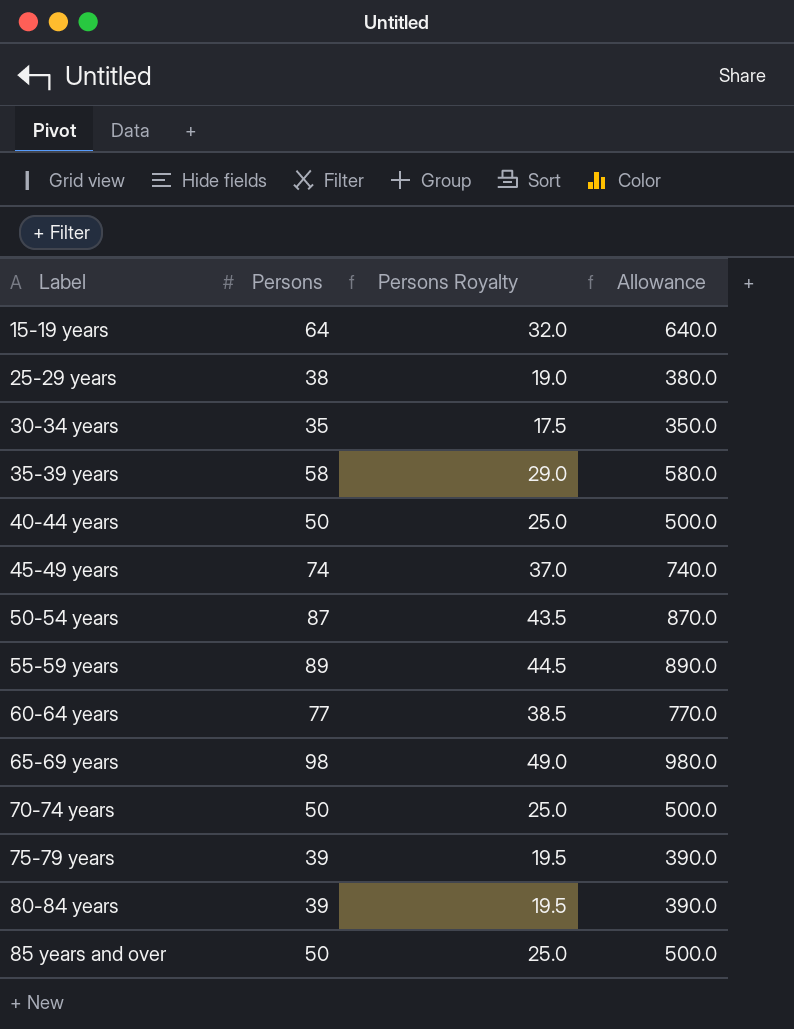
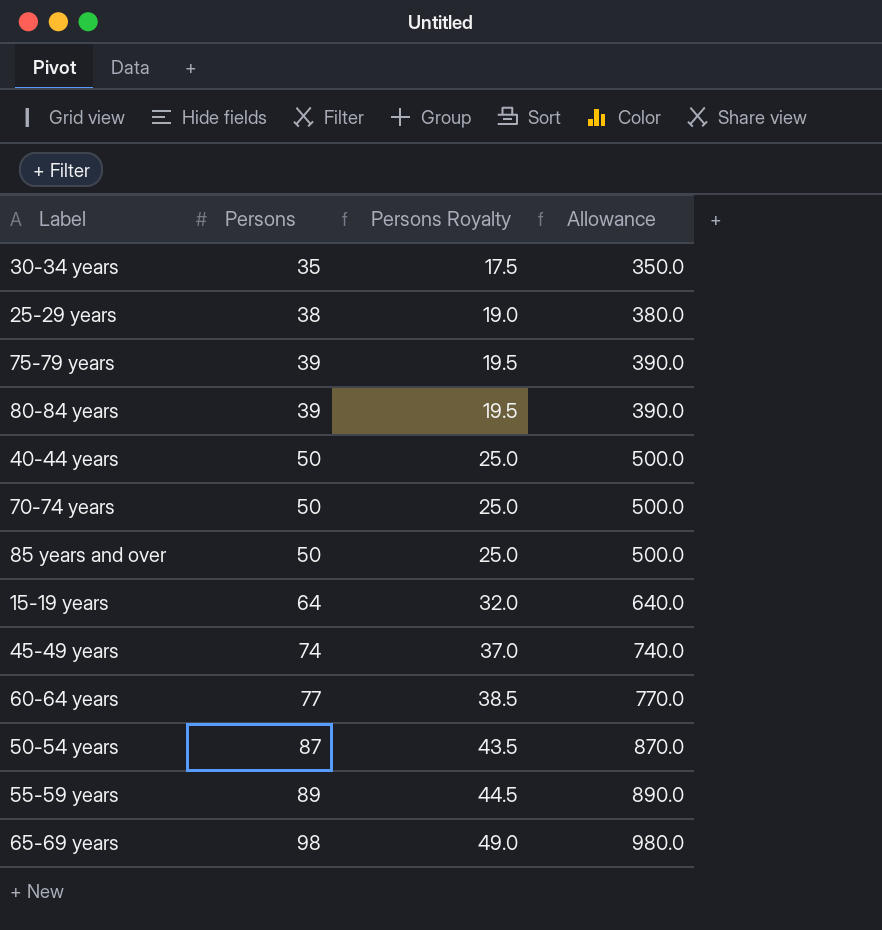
row order: Label ascending -> Persons ascending
row 35-39 years: 58 | 29.0 | 580.0 -> none

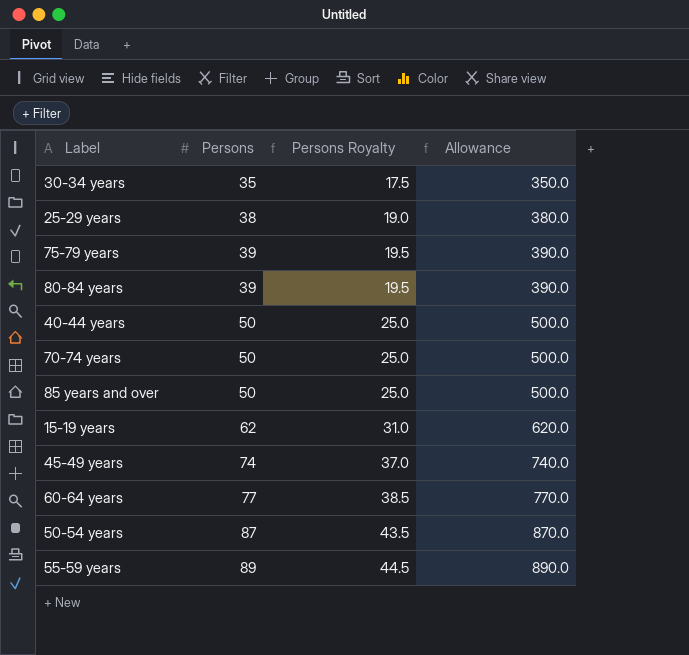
row 65-69 years: 98 | 49.0 | 980.0 -> none
15-19 years | Persons: 64 -> 62
15-19 years | Persons Royalty: 32.0 -> 31.0
15-19 years | Allowance: 640.0 -> 620.0

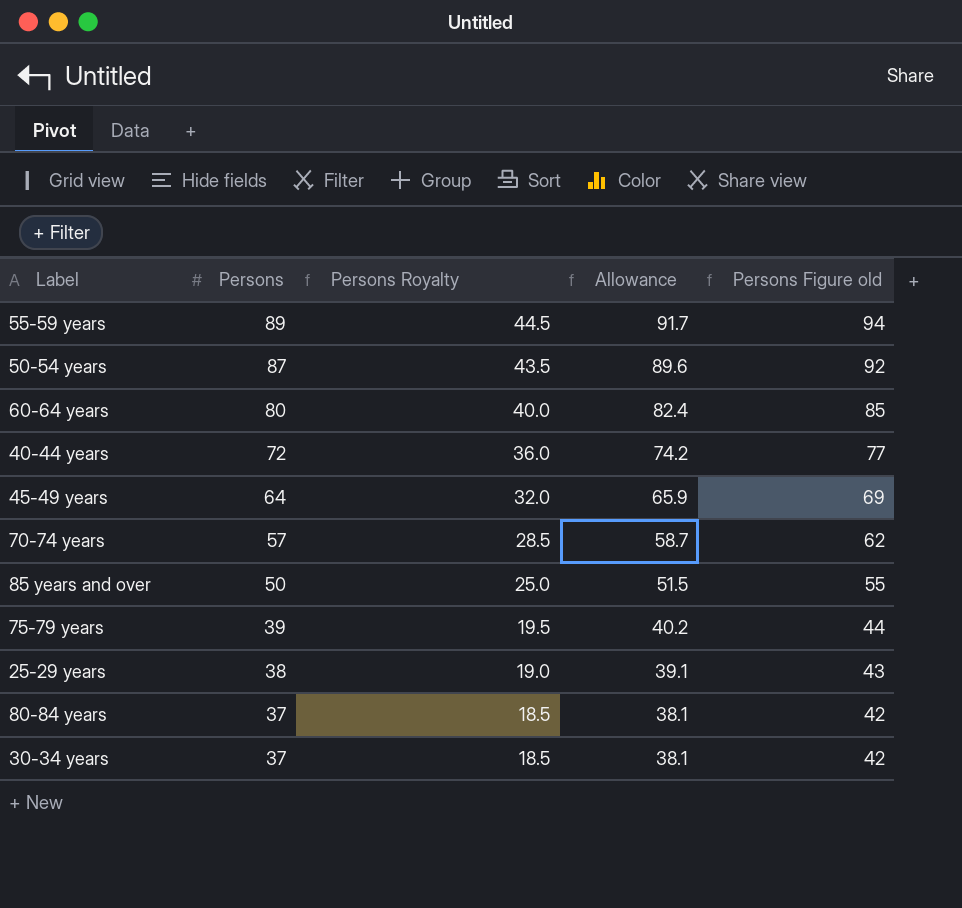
row order: Persons ascending -> Persons descending
column Allowance | formula: [Persons] * 10 -> [Persons] * 1.03
column Persons Figure old | formula: none -> [Persons] + 5
row 15-19 years: 62 | 31.0 | 620.0 -> none
60-64 years | Persons: 77 -> 80
60-64 years | Persons Royalty: 38.5 -> 40.0
40-44 years | Persons: 50 -> 72
40-44 years | Persons Royalty: 25.0 -> 36.0
45-49 years | Persons: 74 -> 64
45-49 years | Persons Royalty: 37.0 -> 32.0
70-74 years | Persons: 50 -> 57
70-74 years | Persons Royalty: 25.0 -> 28.5
80-84 years | Persons: 39 -> 37
80-84 years | Persons Royalty: 19.5 -> 18.5
30-34 years | Persons: 35 -> 37
30-34 years | Persons Royalty: 17.5 -> 18.5

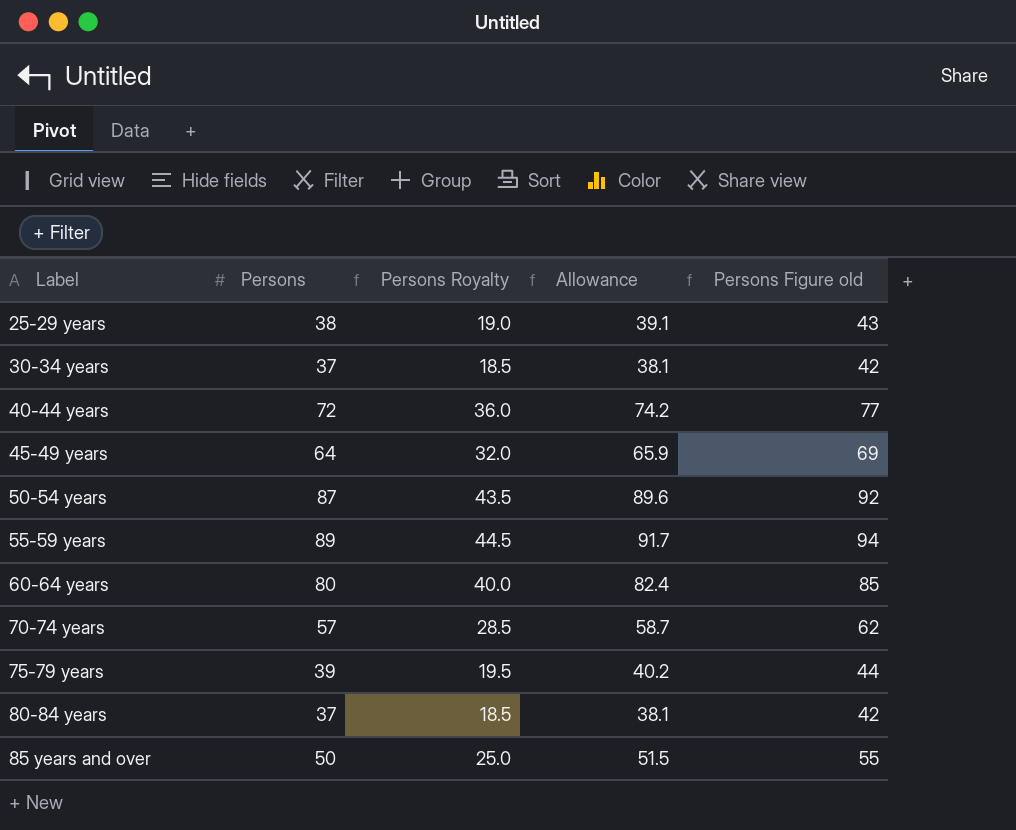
row order: Persons descending -> Label ascending

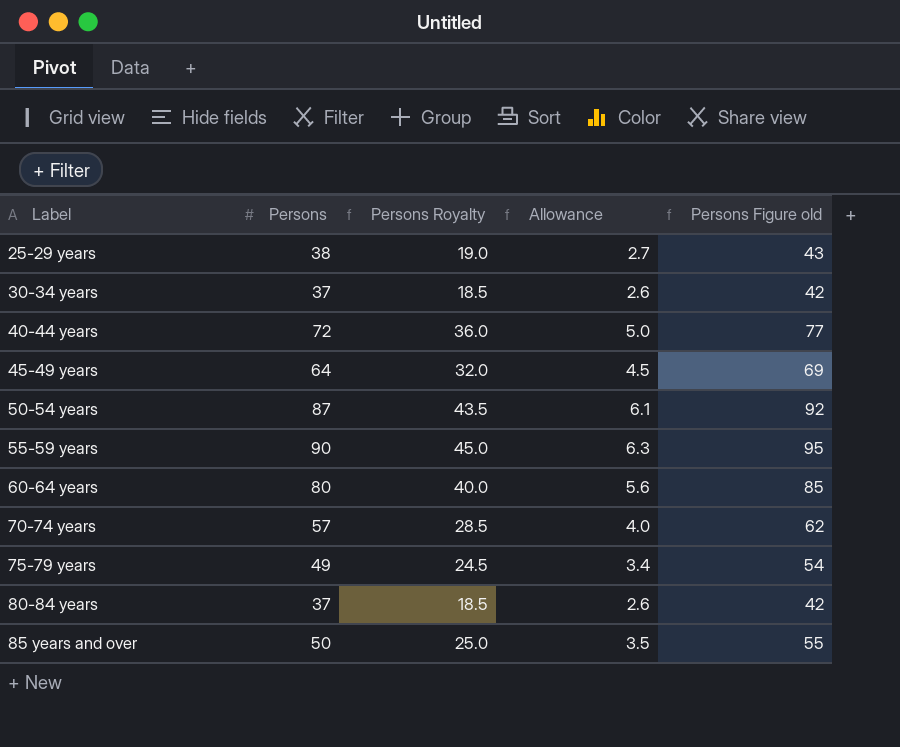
column Allowance | formula: [Persons] * 1.03 -> [Persons] * 0.07
55-59 years | Persons: 89 -> 90
55-59 years | Persons Royalty: 44.5 -> 45.0
55-59 years | Persons Figure old: 94 -> 95
75-79 years | Persons: 39 -> 49
75-79 years | Persons Royalty: 19.5 -> 24.5
75-79 years | Persons Figure old: 44 -> 54

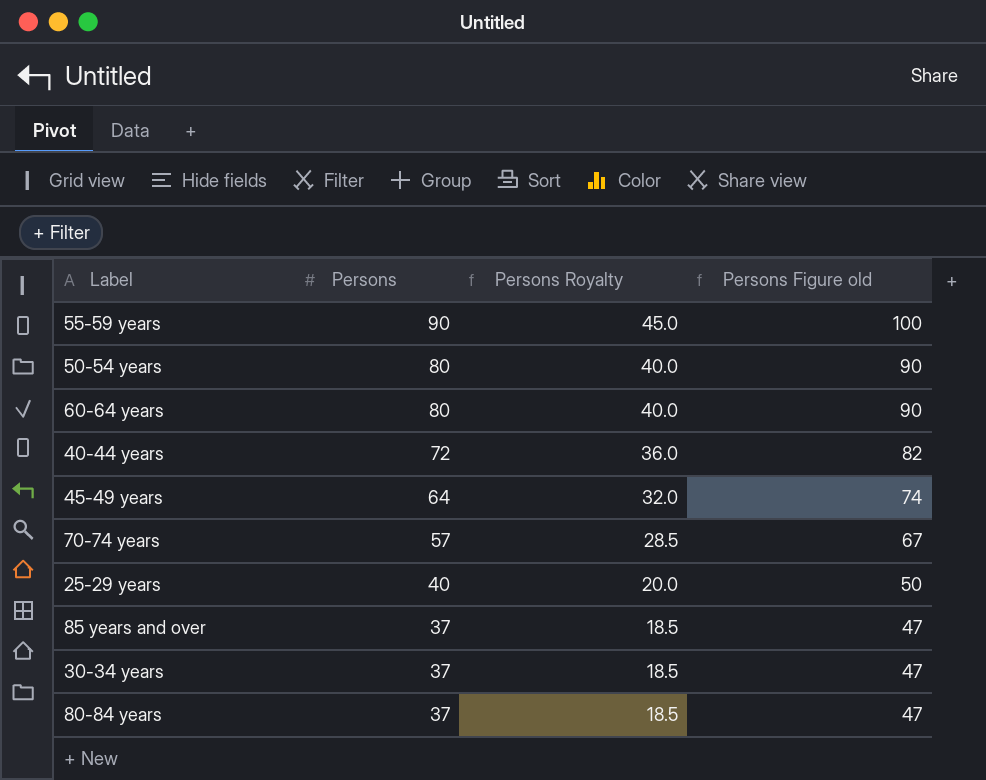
row order: Label ascending -> Persons descending
column Allowance | formula: [Persons] * 0.07 -> none
column Persons Figure old | formula: [Persons] + 5 -> [Persons] + 10
row 75-79 years: 49 | 24.5 | 3.4 | 54 -> none
50-54 years | Persons: 87 -> 80
50-54 years | Persons Royalty: 43.5 -> 40.0
25-29 years | Persons: 38 -> 40
25-29 years | Persons Royalty: 19.0 -> 20.0
85 years and over | Persons: 50 -> 37
85 years and over | Persons Royalty: 25.0 -> 18.5

